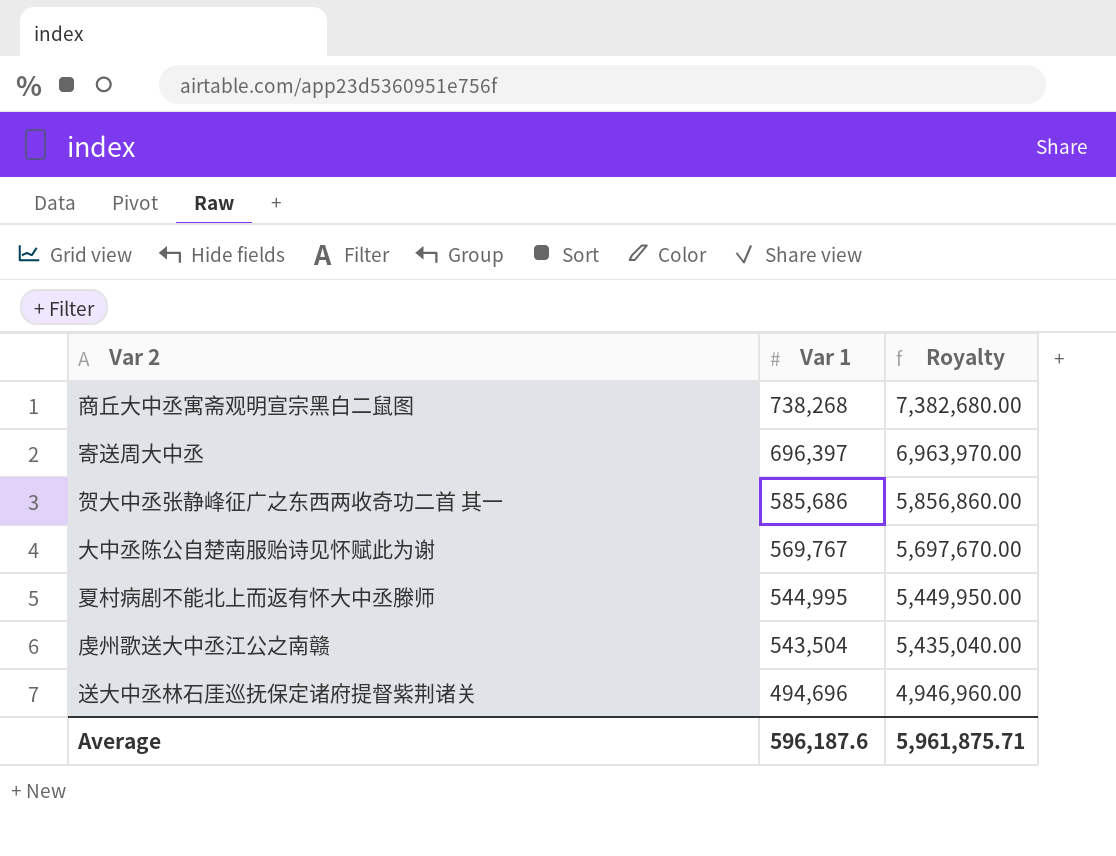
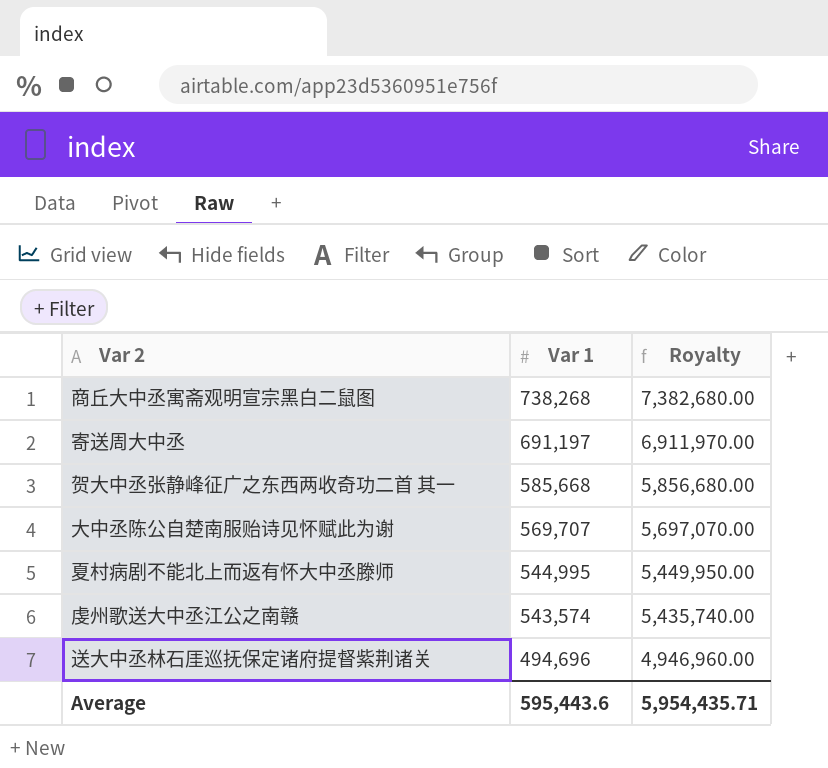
寄送周大中丞 | Var 1: 696,397 -> 691,197
寄送周大中丞 | Royalty: 6,963,970.00 -> 6,911,970.00
贺大中丞张静峰征广之东西两收奇功二首 其一 | Var 1: 585,686 -> 585,668
贺大中丞张静峰征广之东西两收奇功二首 其一 | Royalty: 5,856,860.00 -> 5,856,680.00
大中丞陈公自楚南服贻诗见怀赋此为谢 | Var 1: 569,767 -> 569,707
大中丞陈公自楚南服贻诗见怀赋此为谢 | Royalty: 5,697,670.00 -> 5,697,070.00
虔州歌送大中丞江公之南赣 | Var 1: 543,504 -> 543,574
虔州歌送大中丞江公之南赣 | Royalty: 5,435,040.00 -> 5,435,740.00
Average | Var 1: 596,187.6 -> 595,443.6
Average | Royalty: 5,961,875.71 -> 5,954,435.71

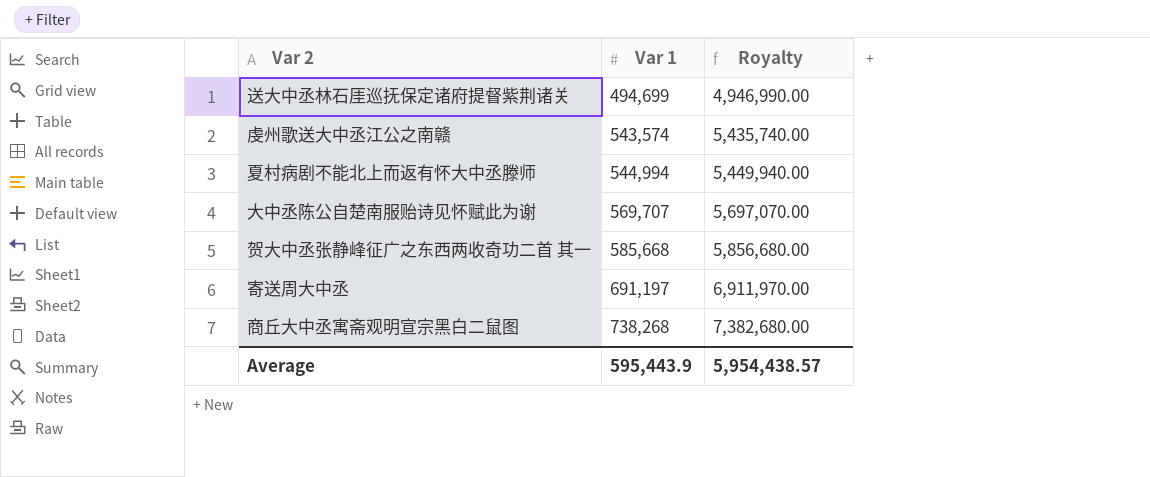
row order: Var 1 descending -> Var 1 ascending
送大中丞林石厓巡抚保定诸府提督紫荆诸关 | Var 1: 494,696 -> 494,699
送大中丞林石厓巡抚保定诸府提督紫荆诸关 | Royalty: 4,946,960.00 -> 4,946,990.00
夏村病剧不能北上而返有怀大中丞滕师 | Var 1: 544,995 -> 544,994
夏村病剧不能北上而返有怀大中丞滕师 | Royalty: 5,449,950.00 -> 5,449,940.00
Average | Var 1: 595,443.6 -> 595,443.9
Average | Royalty: 5,954,435.71 -> 5,954,438.57

